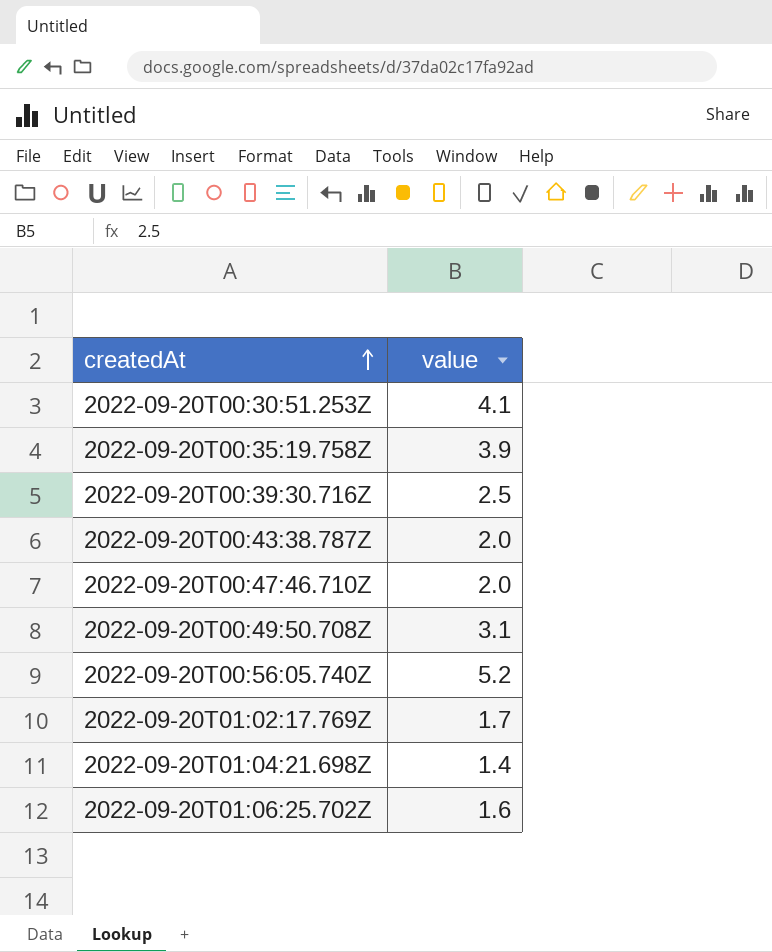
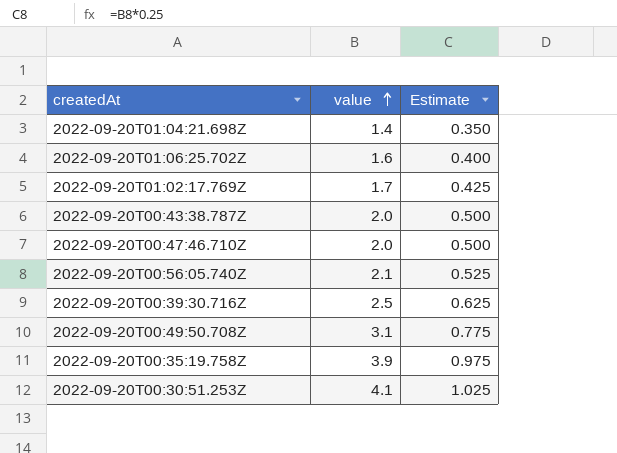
row order: createdAt ascending -> value ascending
column Estimate | formula: none -> [value] * 0.25
2022-09-20T00:56:05.740Z | value: 5.2 -> 2.1

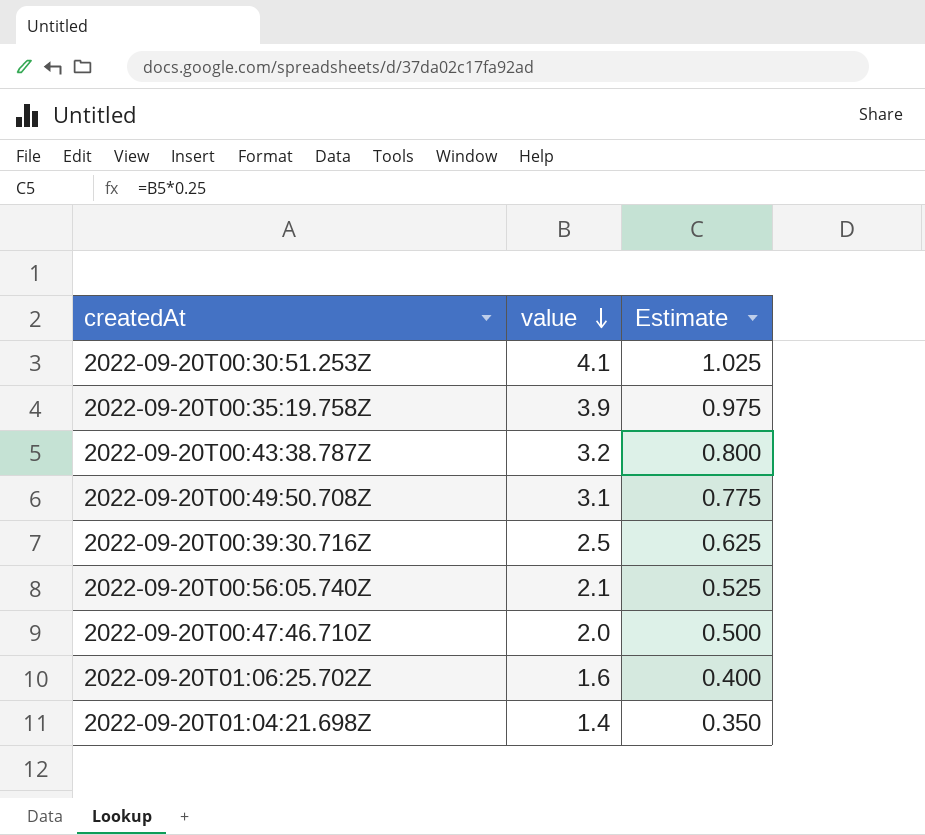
row order: value ascending -> value descending
row 2022-09-20T01:02:17.769Z: 1.7 | 0.425 -> none
2022-09-20T00:43:38.787Z | value: 2.0 -> 3.2
2022-09-20T00:43:38.787Z | Estimate: 0.500 -> 0.800

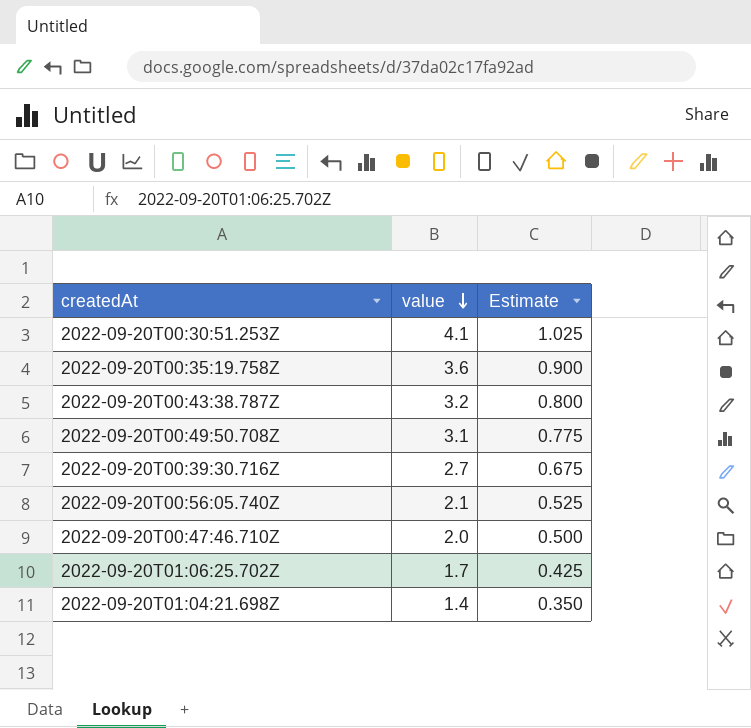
2022-09-20T00:35:19.758Z | value: 3.9 -> 3.6
2022-09-20T00:35:19.758Z | Estimate: 0.975 -> 0.900
2022-09-20T00:39:30.716Z | value: 2.5 -> 2.7
2022-09-20T00:39:30.716Z | Estimate: 0.625 -> 0.675
2022-09-20T01:06:25.702Z | value: 1.6 -> 1.7
2022-09-20T01:06:25.702Z | Estimate: 0.400 -> 0.425

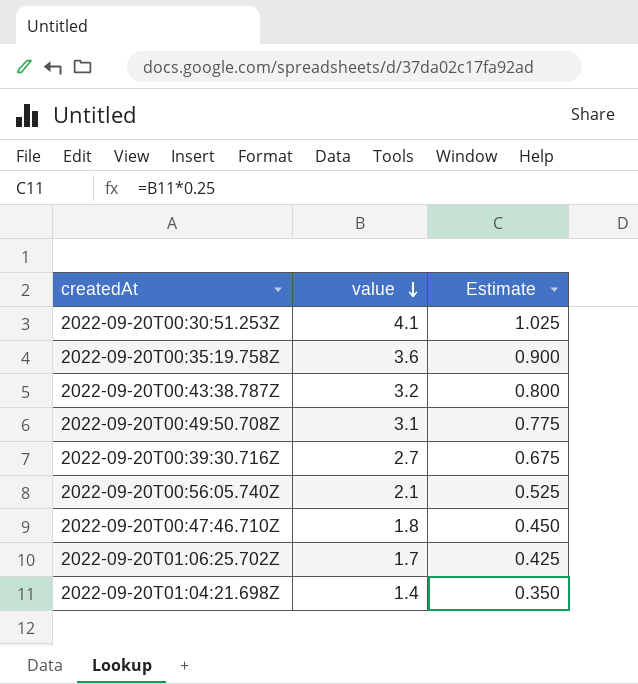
2022-09-20T00:47:46.710Z | value: 2.0 -> 1.8
2022-09-20T00:47:46.710Z | Estimate: 0.500 -> 0.450

